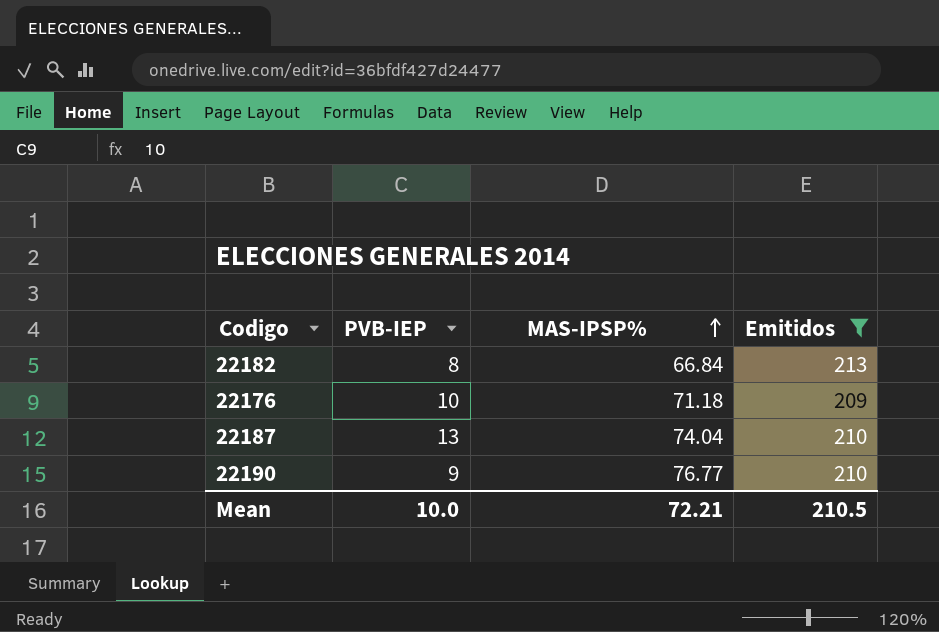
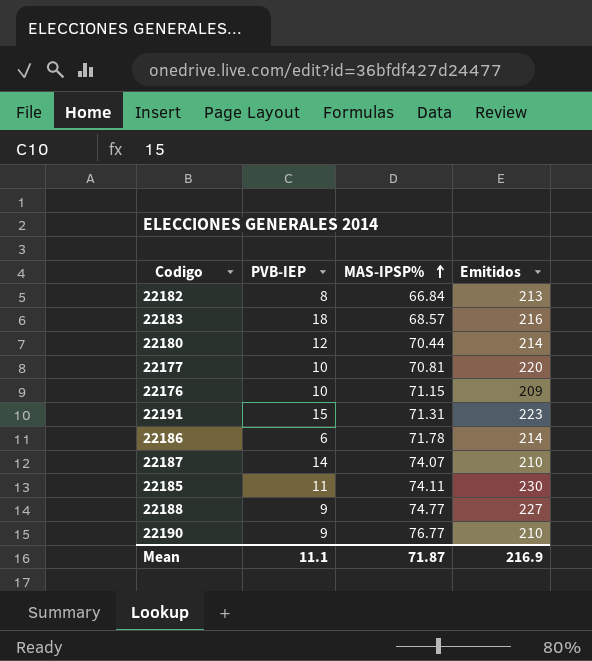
filter: Emitidos <= 213 -> none
22176 | MAS-IPSP%: 71.18 -> 71.15
22187 | PVB-IEP: 13 -> 14
22187 | MAS-IPSP%: 74.04 -> 74.07
Mean | PVB-IEP: 10.0 -> 11.1
Mean | MAS-IPSP%: 72.21 -> 71.87
Mean | Emitidos: 210.5 -> 216.9

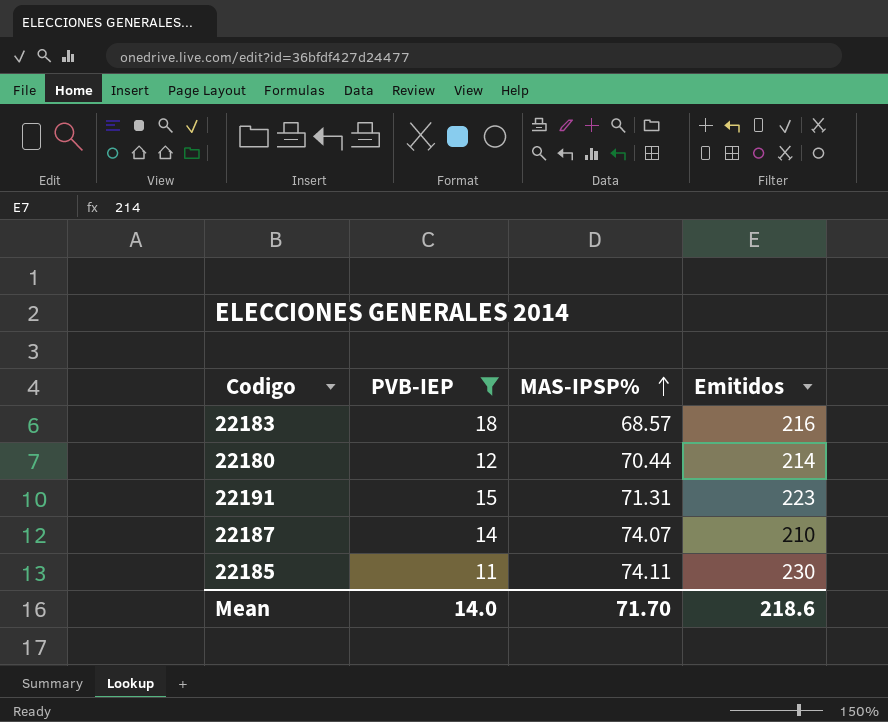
filter: none -> PVB-IEP >= 11
Mean | PVB-IEP: 11.1 -> 14.0
Mean | MAS-IPSP%: 71.87 -> 71.70
Mean | Emitidos: 216.9 -> 218.6

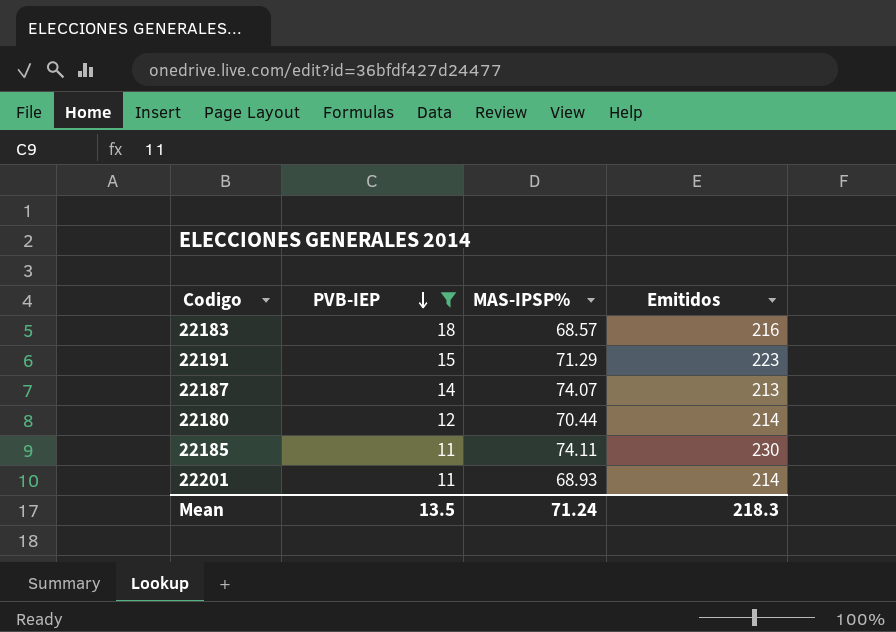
row order: MAS-IPSP% ascending -> PVB-IEP descending
22191 | MAS-IPSP%: 71.31 -> 71.29
22187 | Emitidos: 210 -> 213
row 22201: none -> 11 | 68.93 | 214
Mean | PVB-IEP: 14.0 -> 13.5
Mean | MAS-IPSP%: 71.70 -> 71.24
Mean | Emitidos: 218.6 -> 218.3

